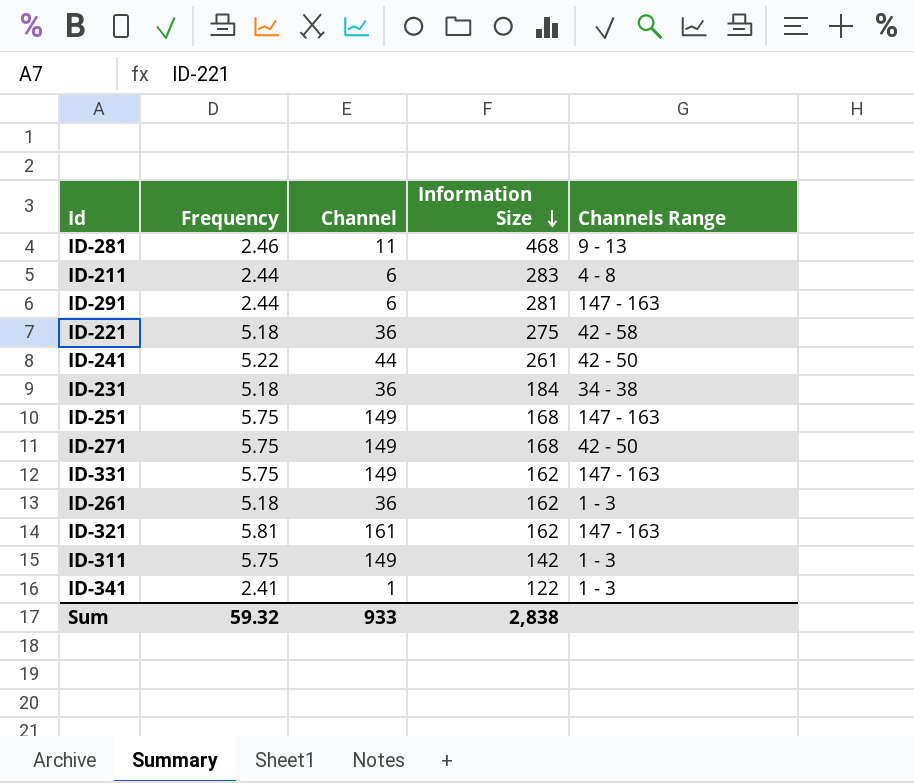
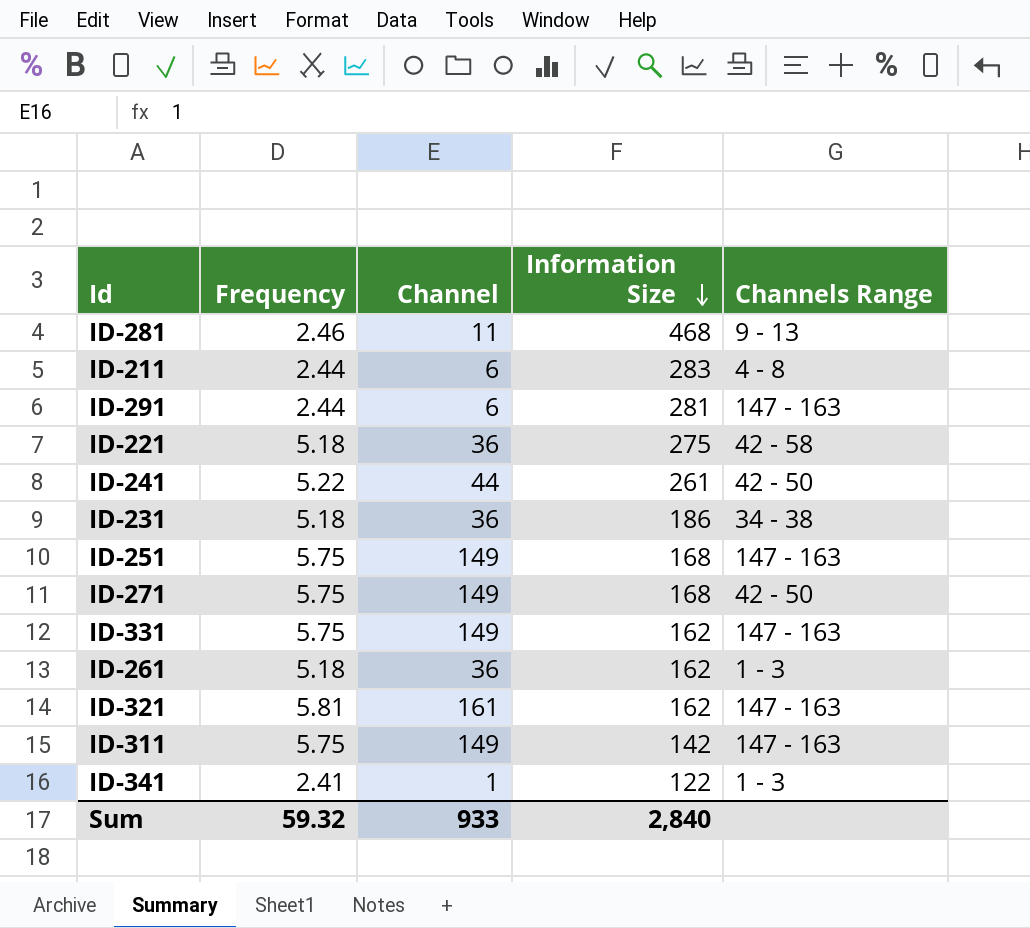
ID-231 | Information Size: 184 -> 186
ID-311 | Channels Range: 1 - 3 -> 147 - 163
Sum | Information Size: 2,838 -> 2,840

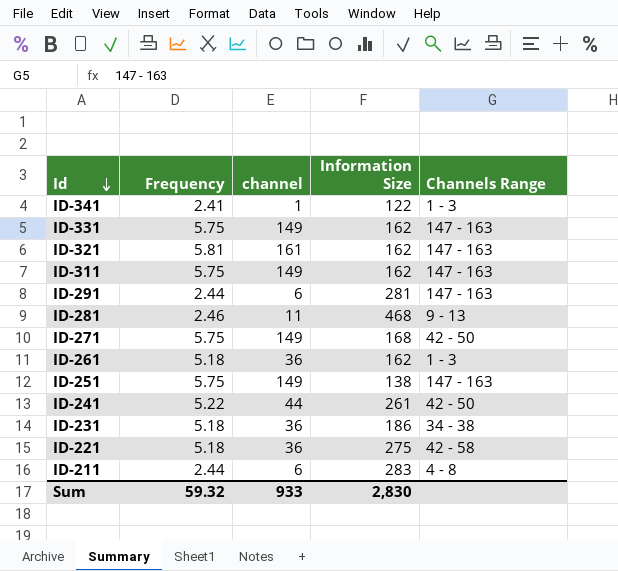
row order: Information Size descending -> Id descending
column name: Channel -> channel
ID-311 | Information Size: 142 -> 162
ID-251 | Information Size: 168 -> 138
Sum | Information Size: 2,840 -> 2,830

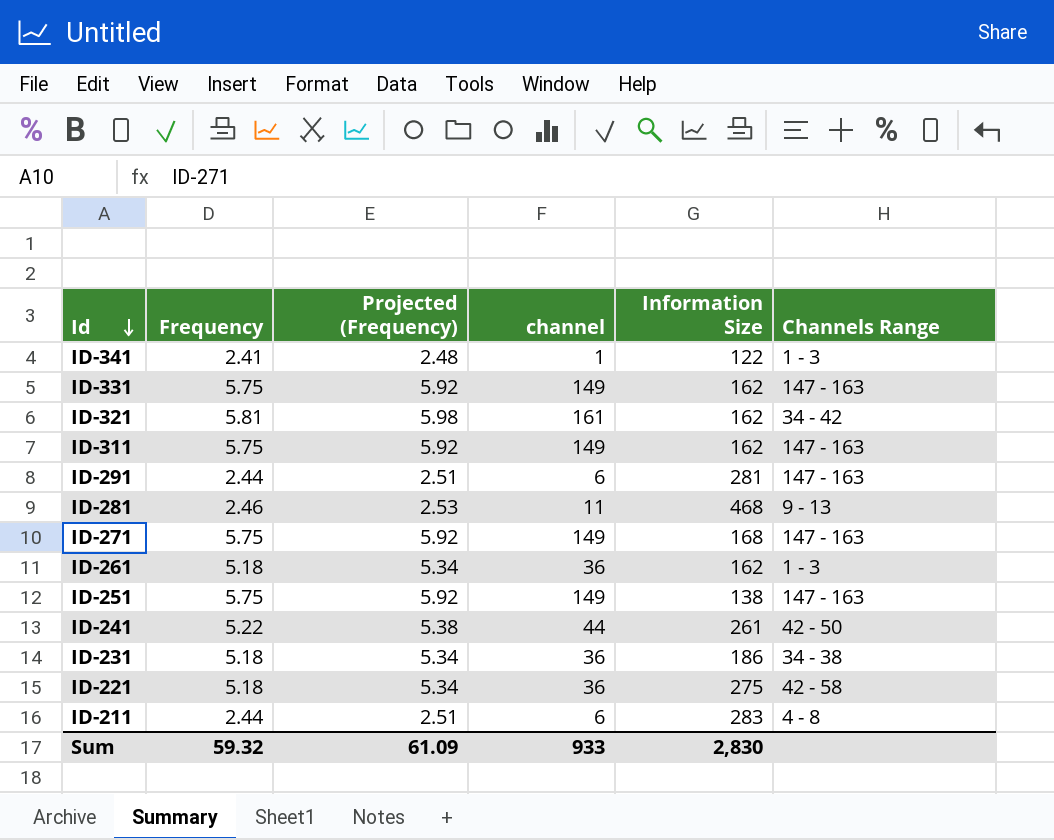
column Projected (Frequency) | formula: none -> [Frequency] * 1.03
ID-321 | Channels Range: 147 - 163 -> 34 - 42
ID-271 | Channels Range: 42 - 50 -> 147 - 163

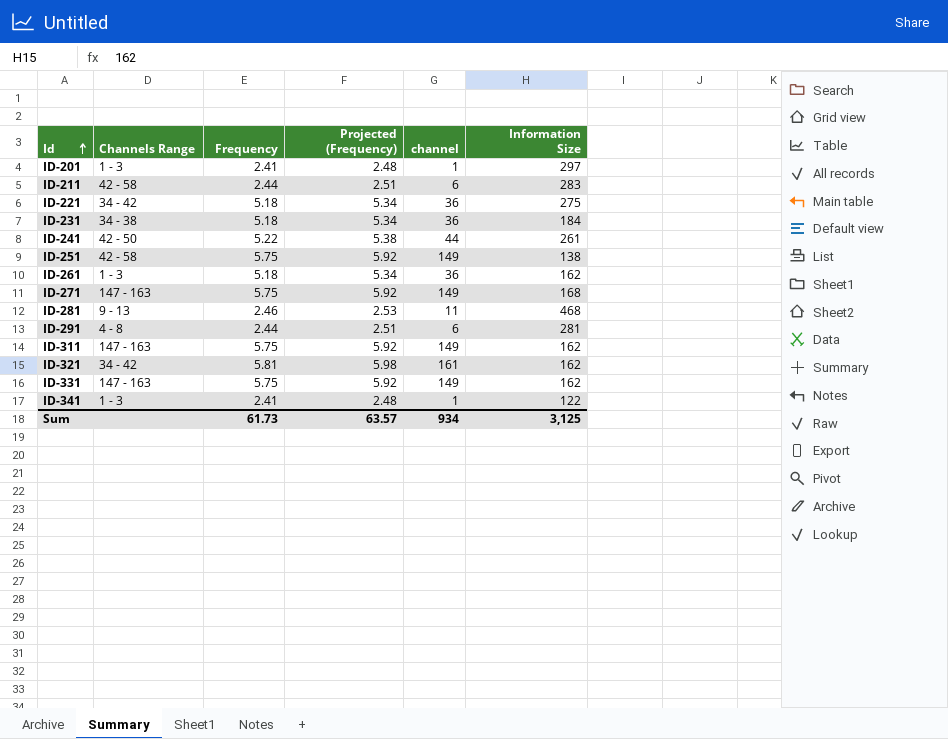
row order: Id descending -> Id ascending
column Channels Range | position: 6 -> 2
row ID-201: none -> 1 - 3 | 2.41 | 2.48 | 1 | 297
ID-211 | Channels Range: 4 - 8 -> 42 - 58
ID-221 | Channels Range: 42 - 58 -> 34 - 42
ID-231 | Information Size: 186 -> 184
ID-251 | Channels Range: 147 - 163 -> 42 - 58
ID-291 | Channels Range: 147 - 163 -> 4 - 8
Sum | Frequency: 59.32 -> 61.73
Sum | Projected (Frequency): 61.09 -> 63.57
Sum | channel: 933 -> 934
Sum | Information Size: 2,830 -> 3,125

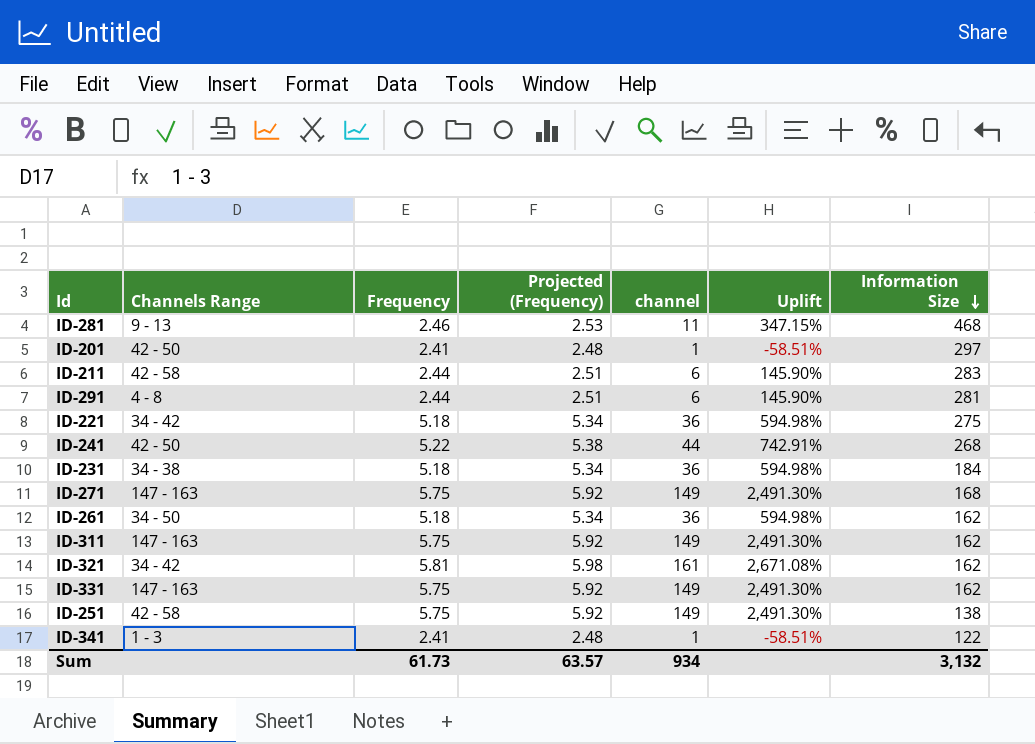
row order: Id ascending -> Information Size descending
column Uplift | formula: none -> ([channel] - [Frequency]) / [Frequency]
ID-201 | Channels Range: 1 - 3 -> 42 - 50
ID-241 | Information Size: 261 -> 268
ID-261 | Channels Range: 1 - 3 -> 34 - 50
Sum | Information Size: 3,125 -> 3,132

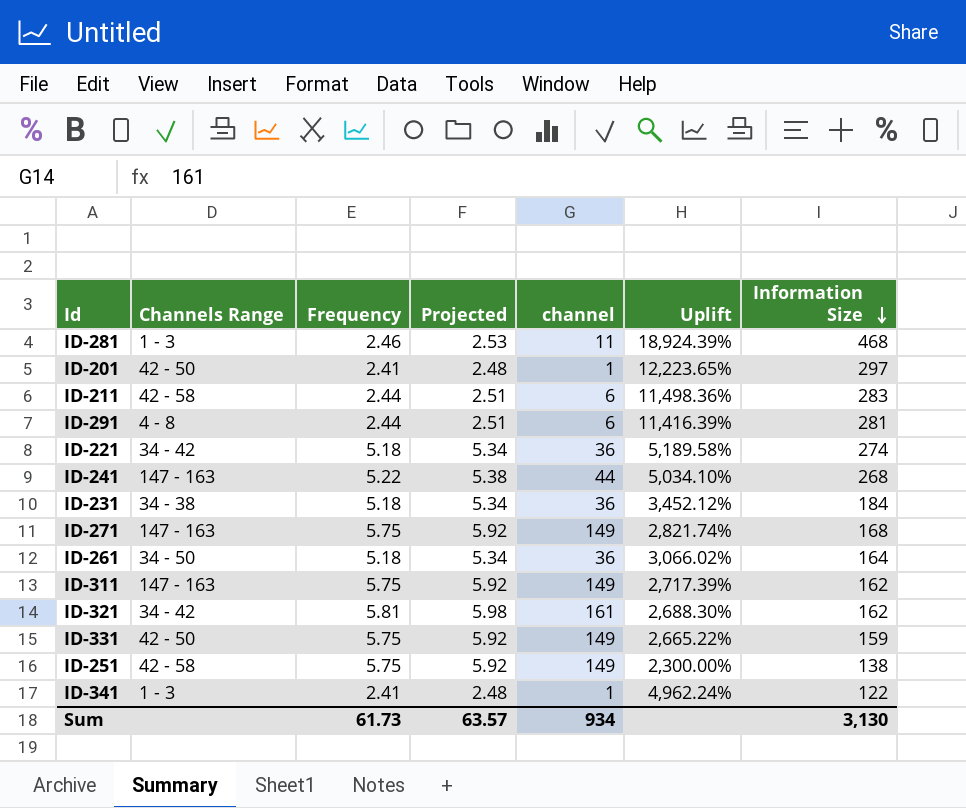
column name: Projected (Frequency) -> Projected
column Uplift | formula: ([channel] - [Frequency]) / [Frequency] -> ([Information Size] - [Frequency]) / [Frequency]
ID-281 | Channels Range: 9 - 13 -> 1 - 3
ID-221 | Information Size: 275 -> 274
ID-241 | Channels Range: 42 - 50 -> 147 - 163
ID-261 | Information Size: 162 -> 164
ID-331 | Channels Range: 147 - 163 -> 42 - 50
ID-331 | Information Size: 162 -> 159
Sum | Information Size: 3,132 -> 3,130

